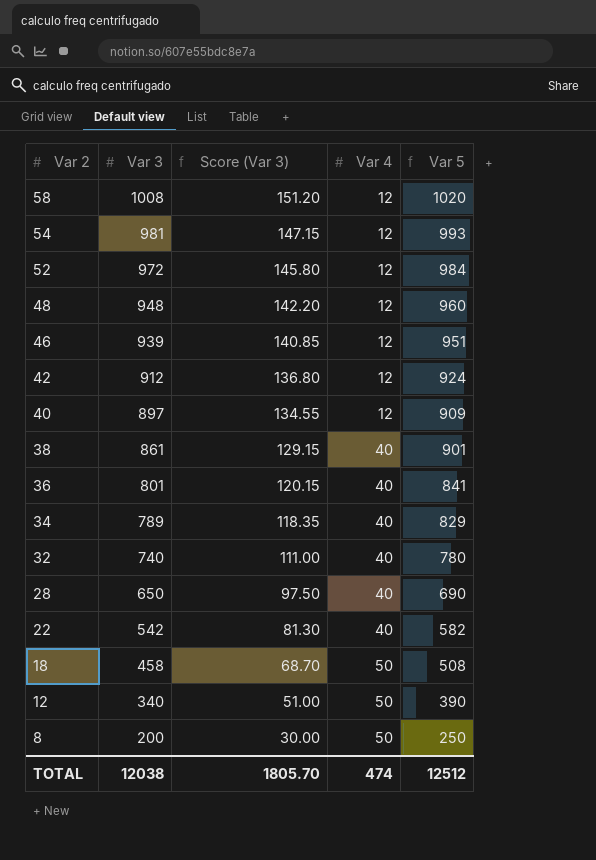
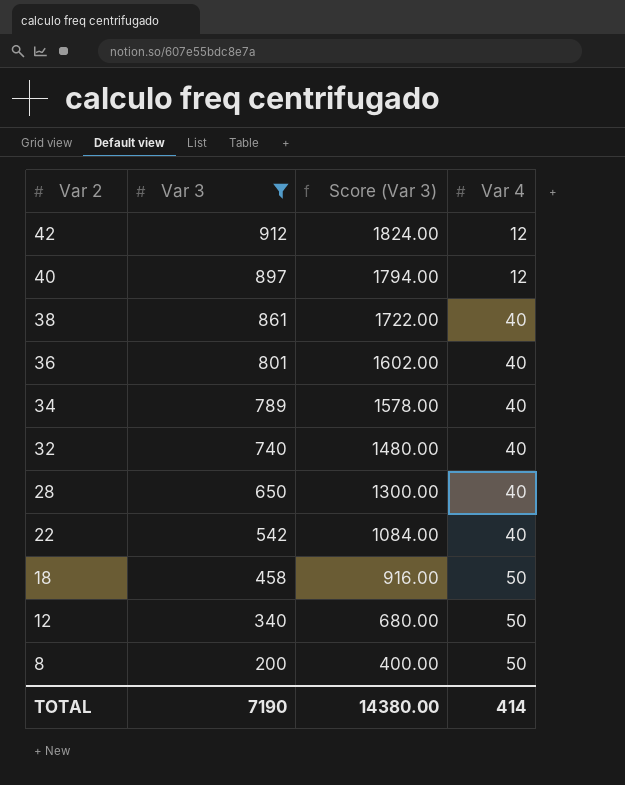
filter: none -> Var 3 <= 912
column Var 5 | formula: [Var 3] + [Var 4] -> none
column Score (Var 3) | formula: [Var 3] * 0.15 -> [Var 3] * 2
TOTAL | Var 3: 12038 -> 7190
TOTAL | Score (Var 3): 1805.70 -> 14380.00
TOTAL | Var 4: 474 -> 414

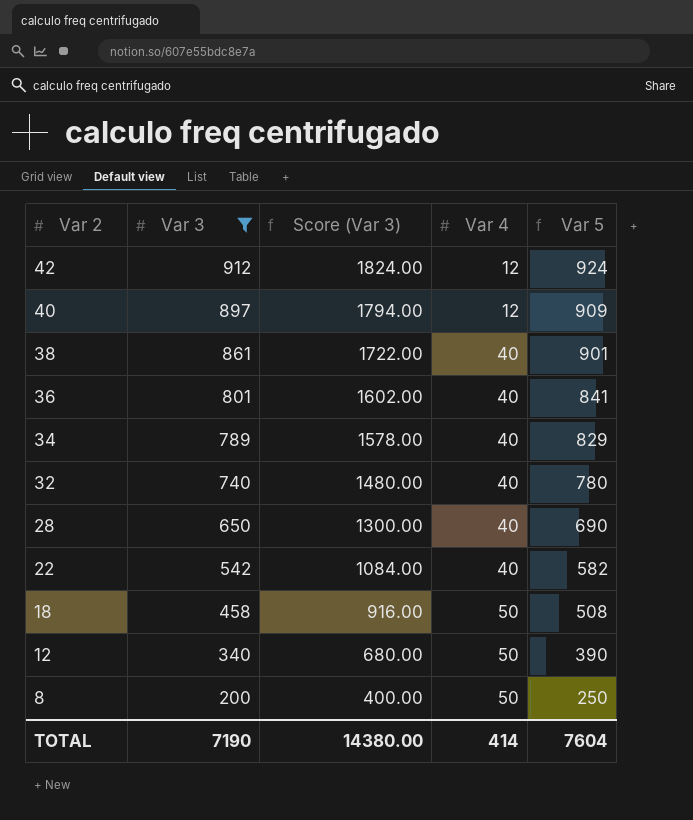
column Var 5 | formula: none -> [Var 3] + [Var 4]

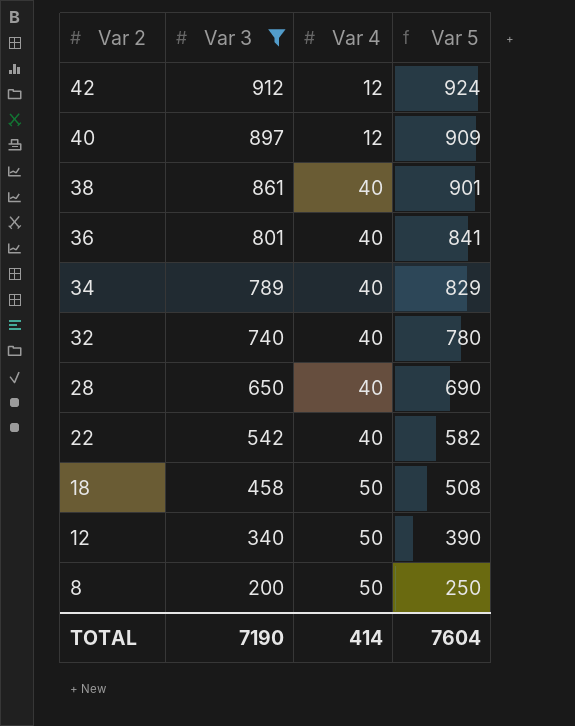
column Score (Var 3) | formula: [Var 3] * 2 -> none

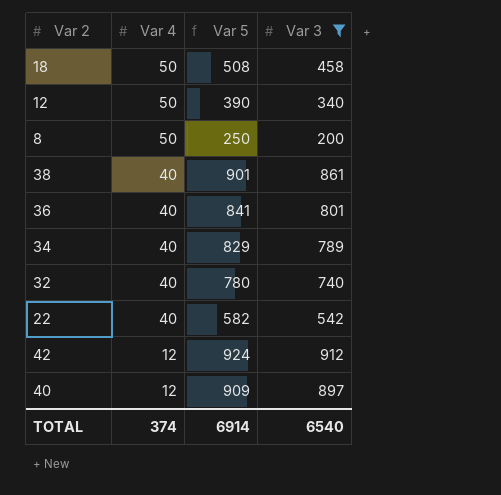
row order: Var 2 descending -> Var 4 descending
column Var 3 | position: 2 -> 4
row 28: 650 | 40 | 690 -> none
TOTAL | Var 4: 414 -> 374
TOTAL | Var 5: 7604 -> 6914
TOTAL | Var 3: 7190 -> 6540

